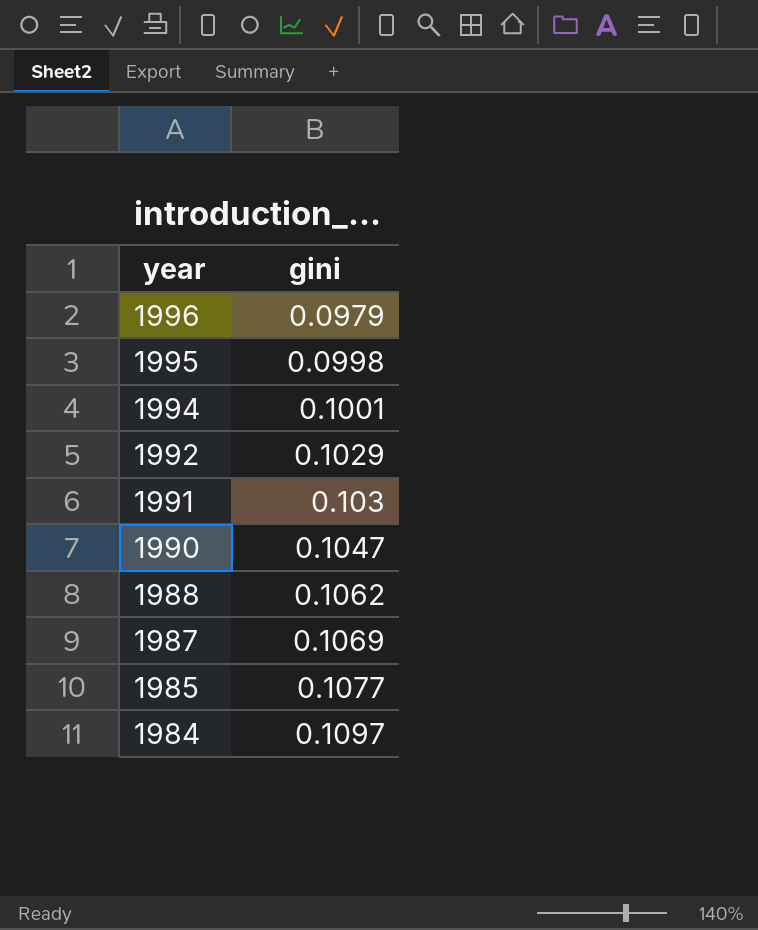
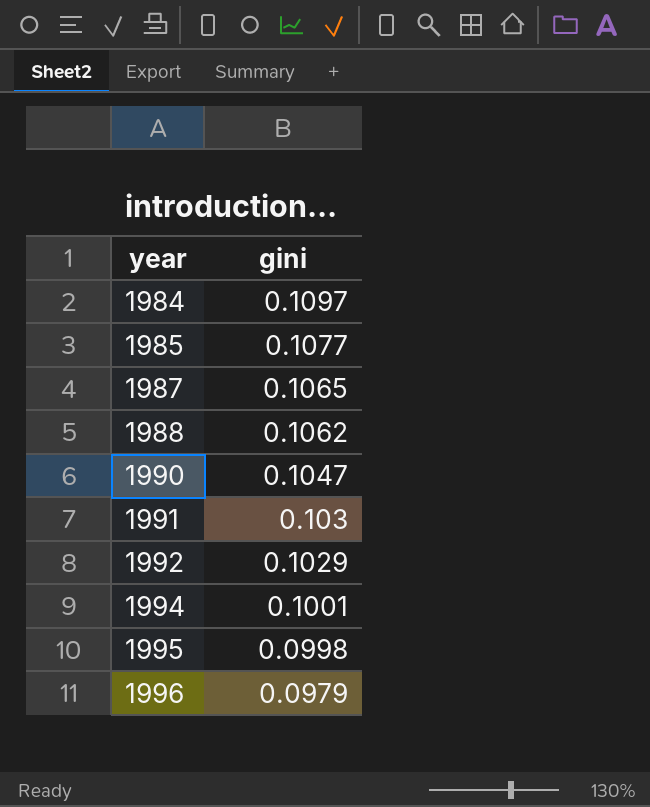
row order: year descending -> year ascending
1987 | gini: 0.1069 -> 0.1065

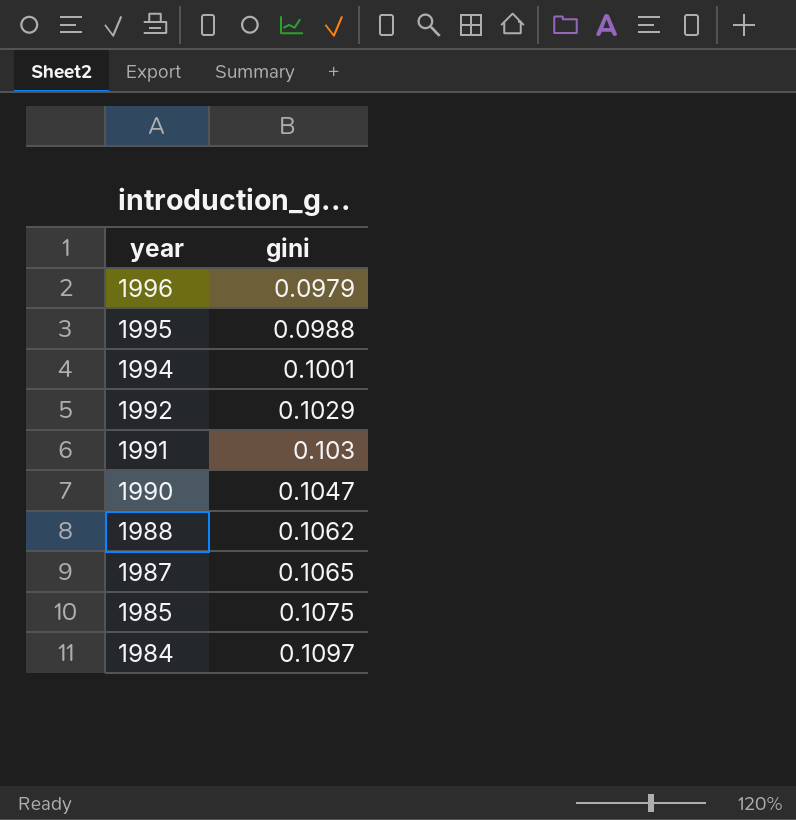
row order: year ascending -> year descending
1995 | gini: 0.0998 -> 0.0988
1985 | gini: 0.1077 -> 0.1075

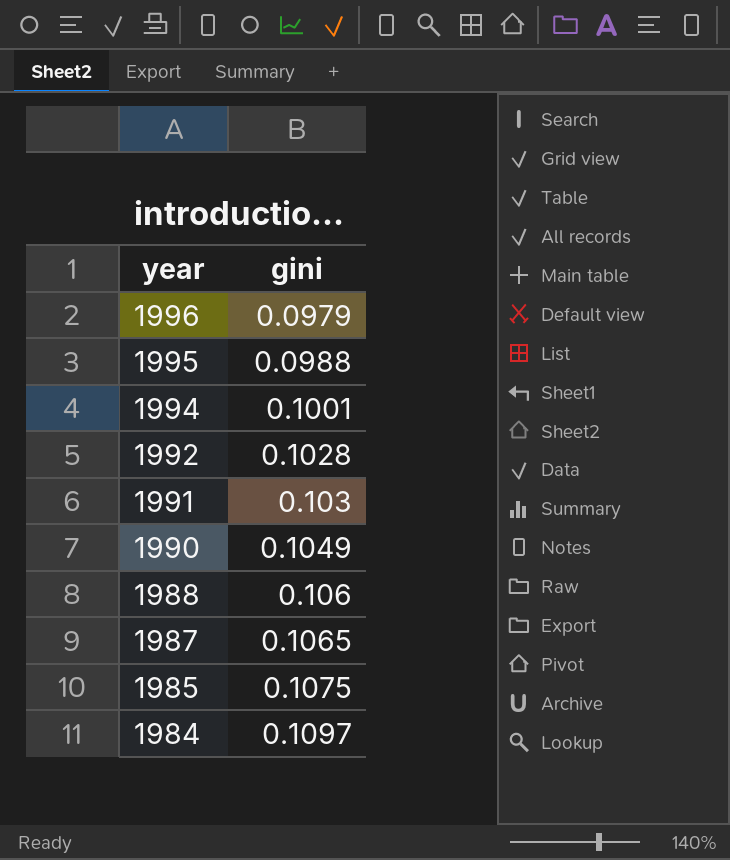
1992 | gini: 0.1029 -> 0.1028
1990 | gini: 0.1047 -> 0.1049
1988 | gini: 0.1062 -> 0.106

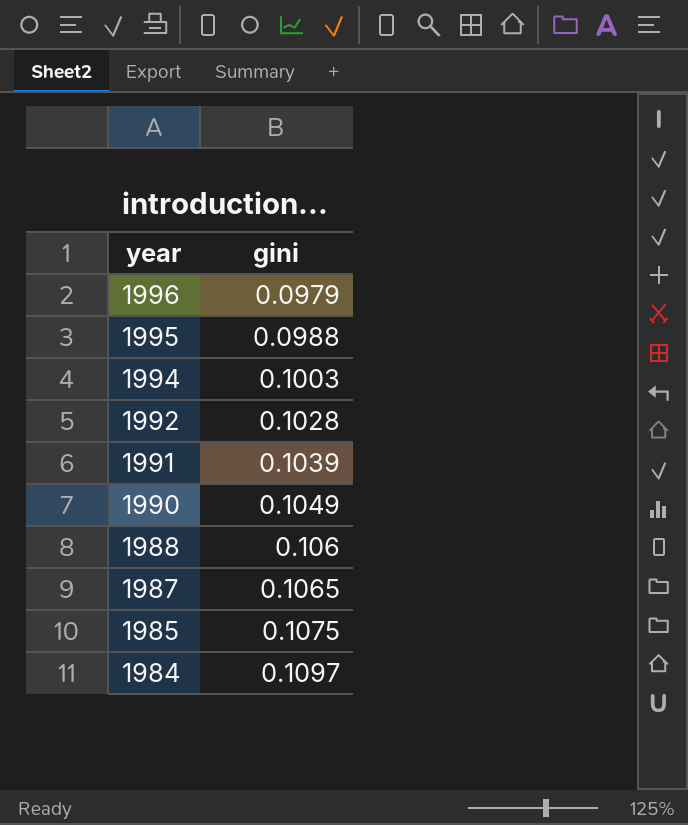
1994 | gini: 0.1001 -> 0.1003
1991 | gini: 0.103 -> 0.1039

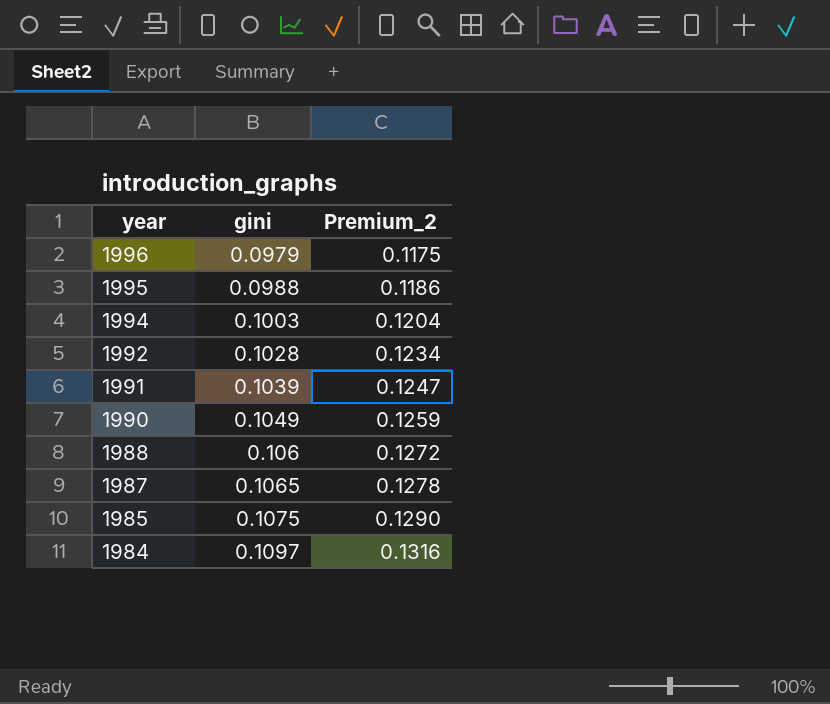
column Premium_2 | formula: none -> [gini] * 1.2

